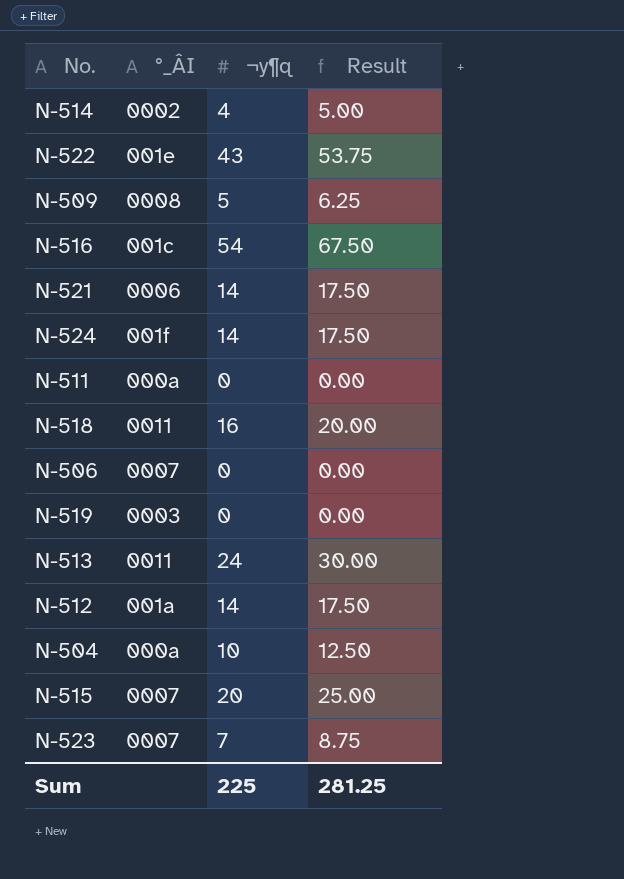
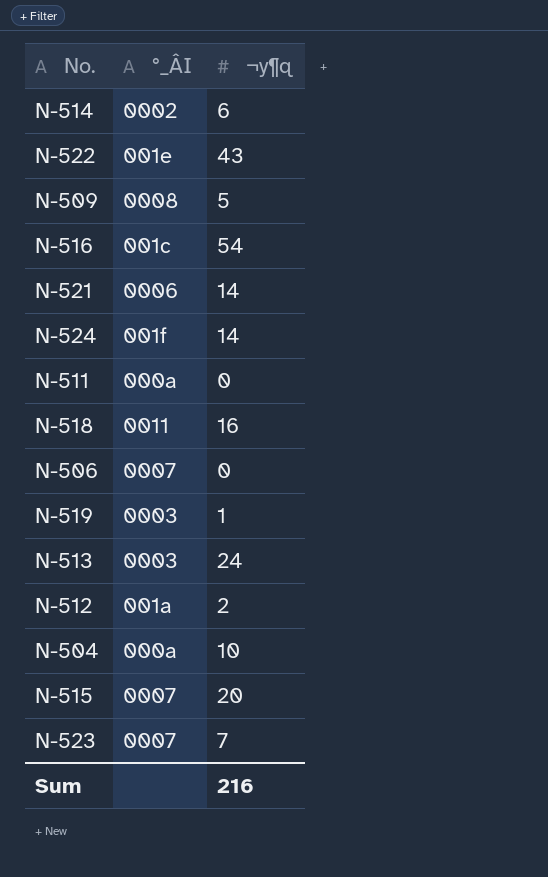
column Result | formula: [¬y¶q] * 1.25 -> none
N-514 | ¬y¶q: 4 -> 6
N-519 | ¬y¶q: 0 -> 1
N-513 | °_ÂI: 0011 -> 0003
N-512 | ¬y¶q: 14 -> 2
Sum | ¬y¶q: 225 -> 216

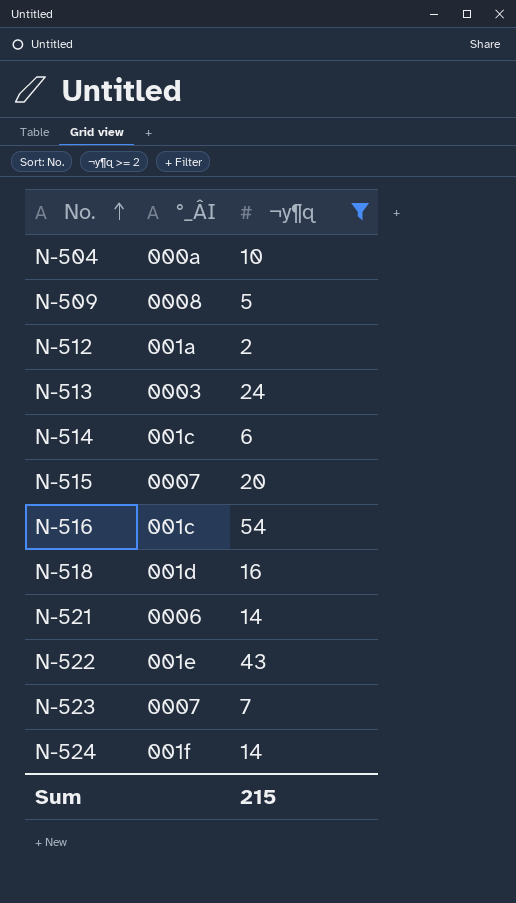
filter: none -> ¬y¶q >= 2
row order: none -> No. ascending
N-514 | °_ÂI: 0002 -> 001c
N-518 | °_ÂI: 0011 -> 001d
Sum | ¬y¶q: 216 -> 215

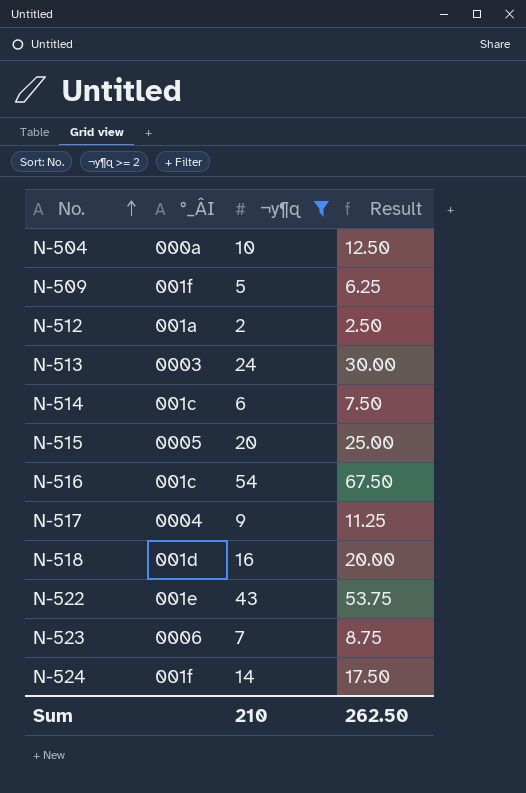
column Result | formula: none -> [¬y¶q] * 1.25
row N-521: 0006 | 14 -> none
N-509 | °_ÂI: 0008 -> 001f
N-515 | °_ÂI: 0007 -> 0005
row N-517: none -> 0004 | 9 | 11.25
N-523 | °_ÂI: 0007 -> 0006
Sum | ¬y¶q: 215 -> 210

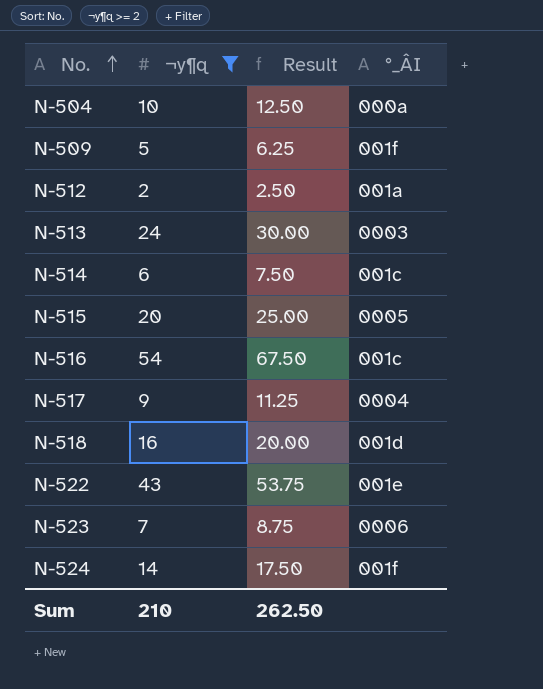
column °_ÂI | position: 2 -> 4

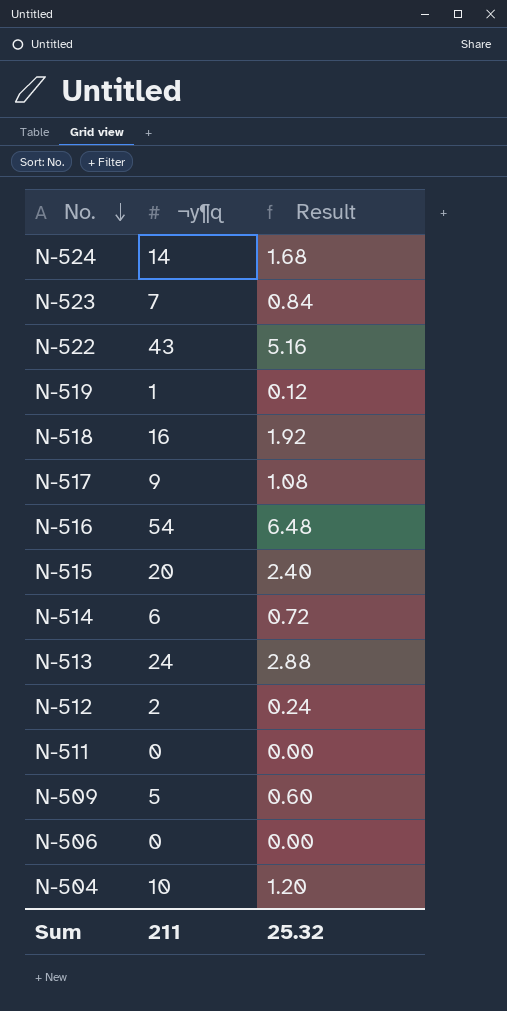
filter: ¬y¶q >= 2 -> none
row order: No. ascending -> No. descending
column °_ÂI | position: 4 -> none
column Result | formula: [¬y¶q] * 1.25 -> [¬y¶q] * 0.12
Sum | ¬y¶q: 210 -> 211
Sum | Result: 262.50 -> 25.32

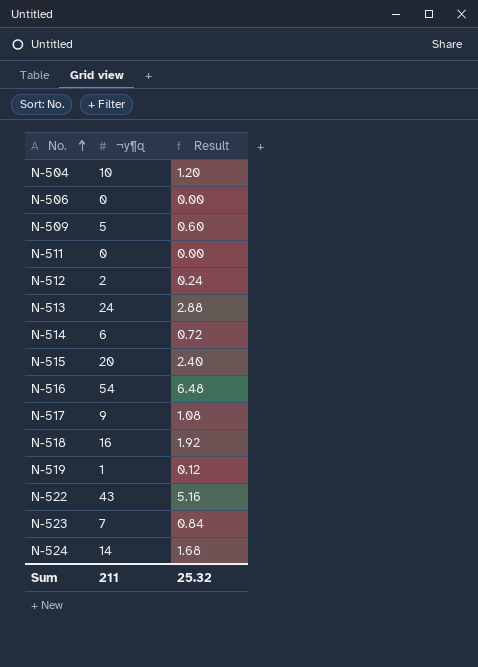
row order: No. descending -> No. ascending

